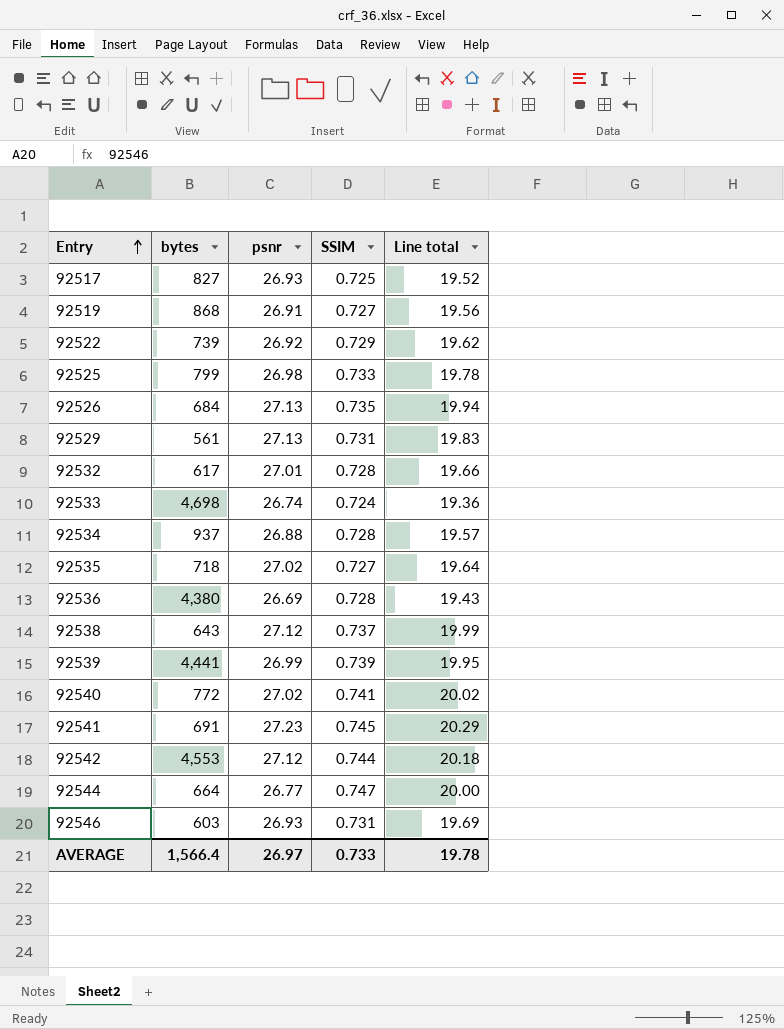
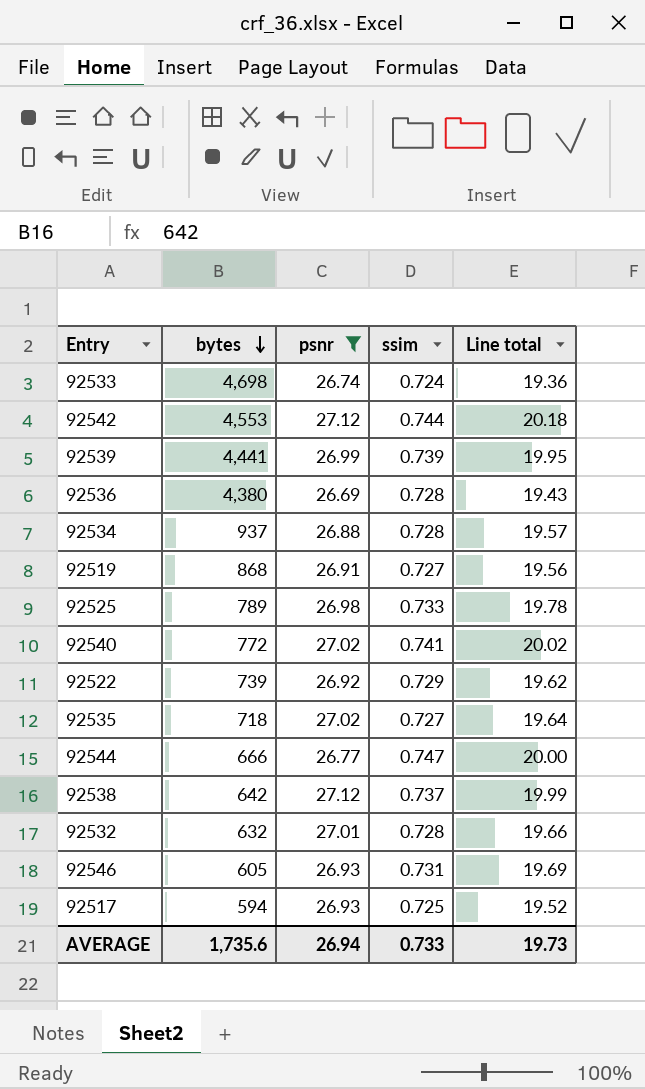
filter: none -> psnr <= 27.12
row order: Entry ascending -> bytes descending
column name: SSIM -> ssim
92525 | bytes: 799 -> 789
92544 | bytes: 664 -> 666
92538 | bytes: 643 -> 642
92532 | bytes: 617 -> 632
92546 | bytes: 603 -> 605
92517 | bytes: 827 -> 594
AVERAGE | bytes: 1,566.4 -> 1,735.6
AVERAGE | psnr: 26.97 -> 26.94
AVERAGE | Line total: 19.78 -> 19.73

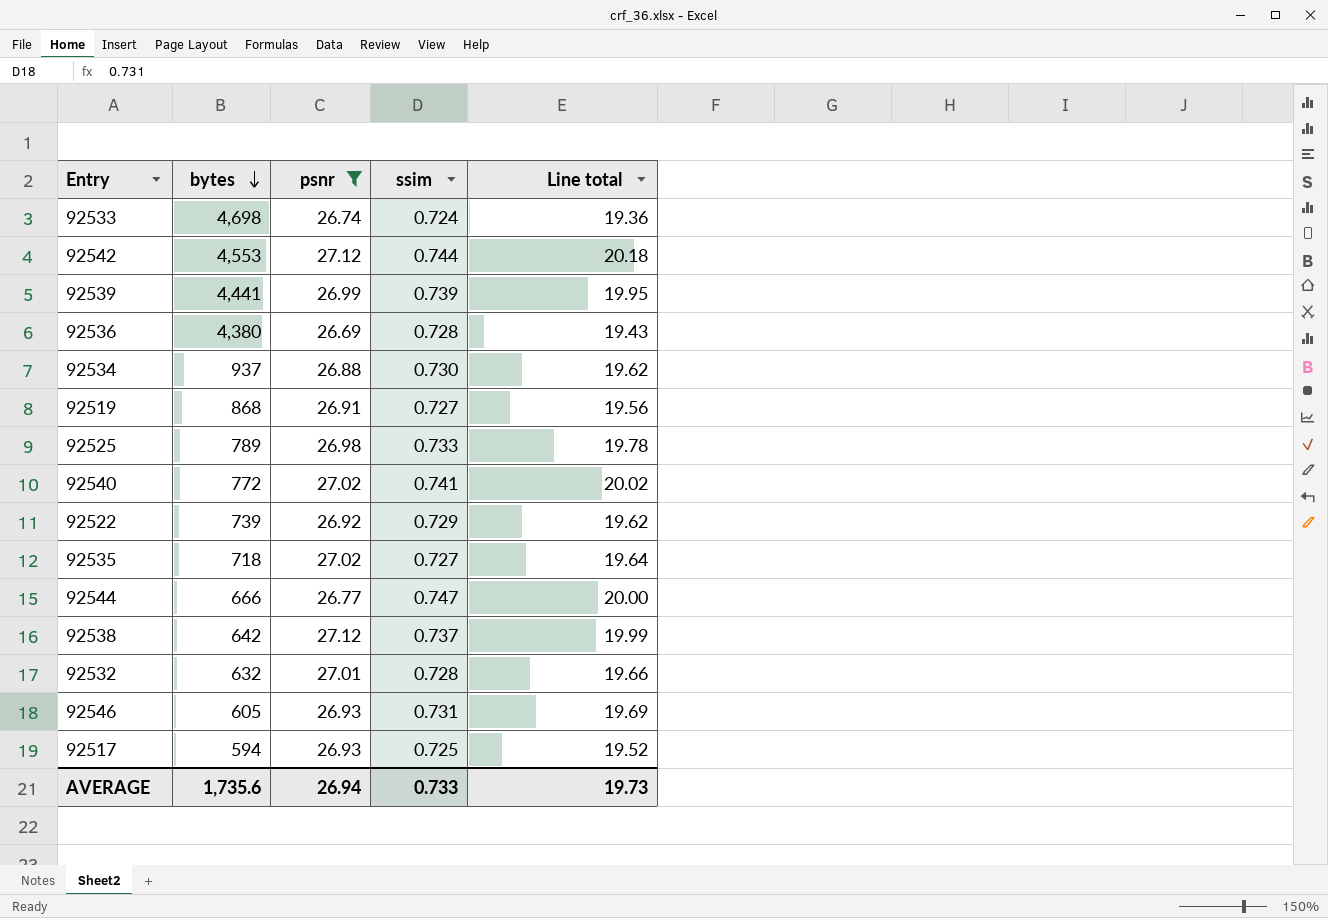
92534 | ssim: 0.728 -> 0.730
92534 | Line total: 19.57 -> 19.62

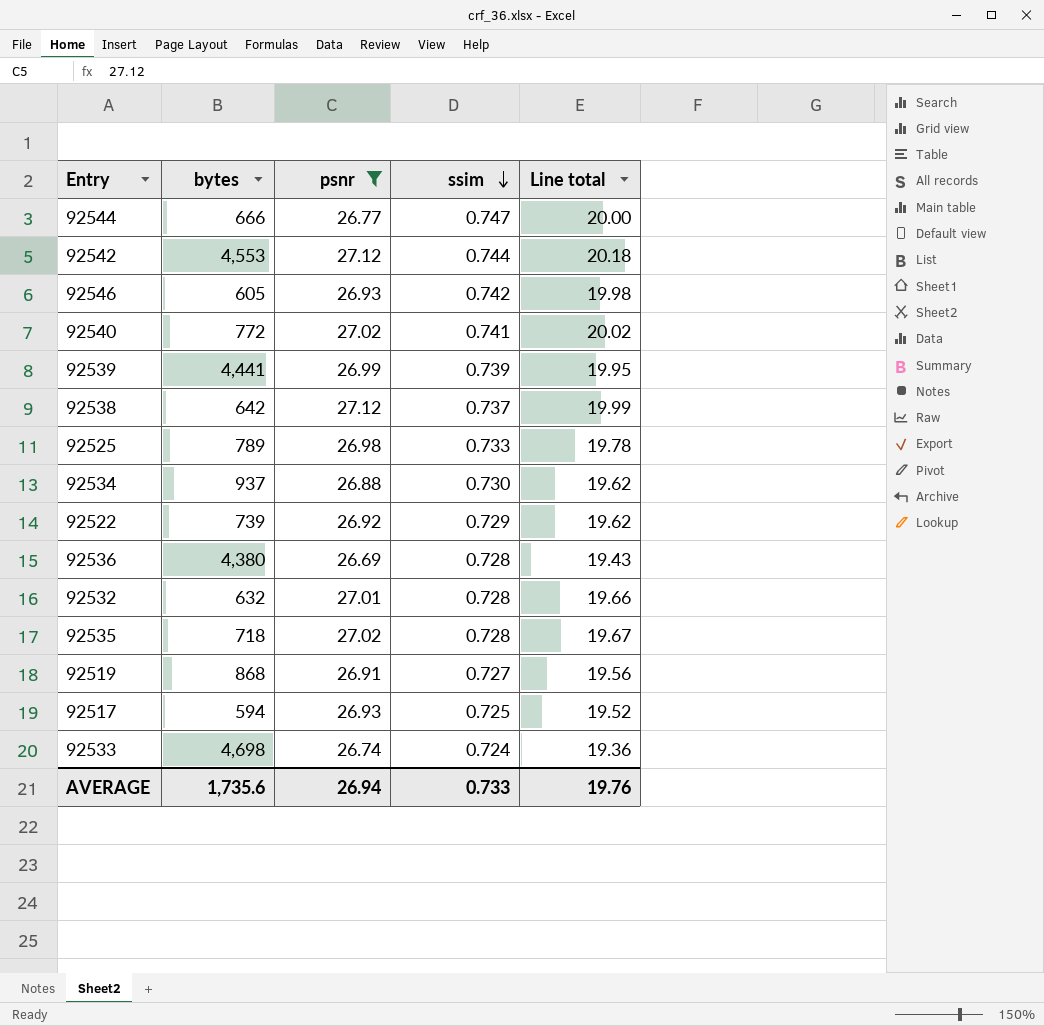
row order: bytes descending -> ssim descending
92546 | ssim: 0.731 -> 0.742
92546 | Line total: 19.69 -> 19.98
92535 | ssim: 0.727 -> 0.728
92535 | Line total: 19.64 -> 19.67
AVERAGE | Line total: 19.73 -> 19.76

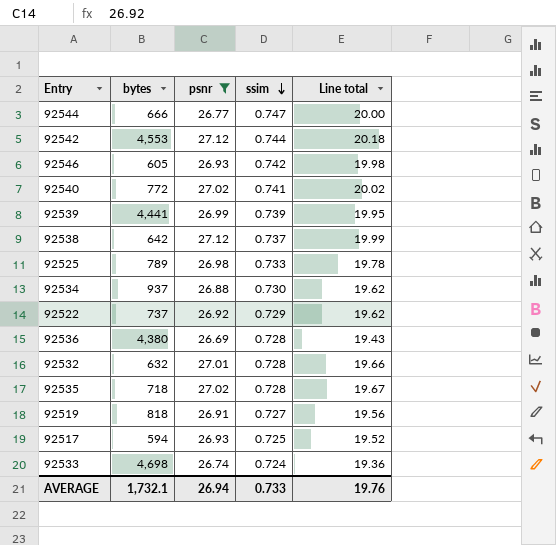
92522 | bytes: 739 -> 737
92519 | bytes: 868 -> 818
AVERAGE | bytes: 1,735.6 -> 1,732.1

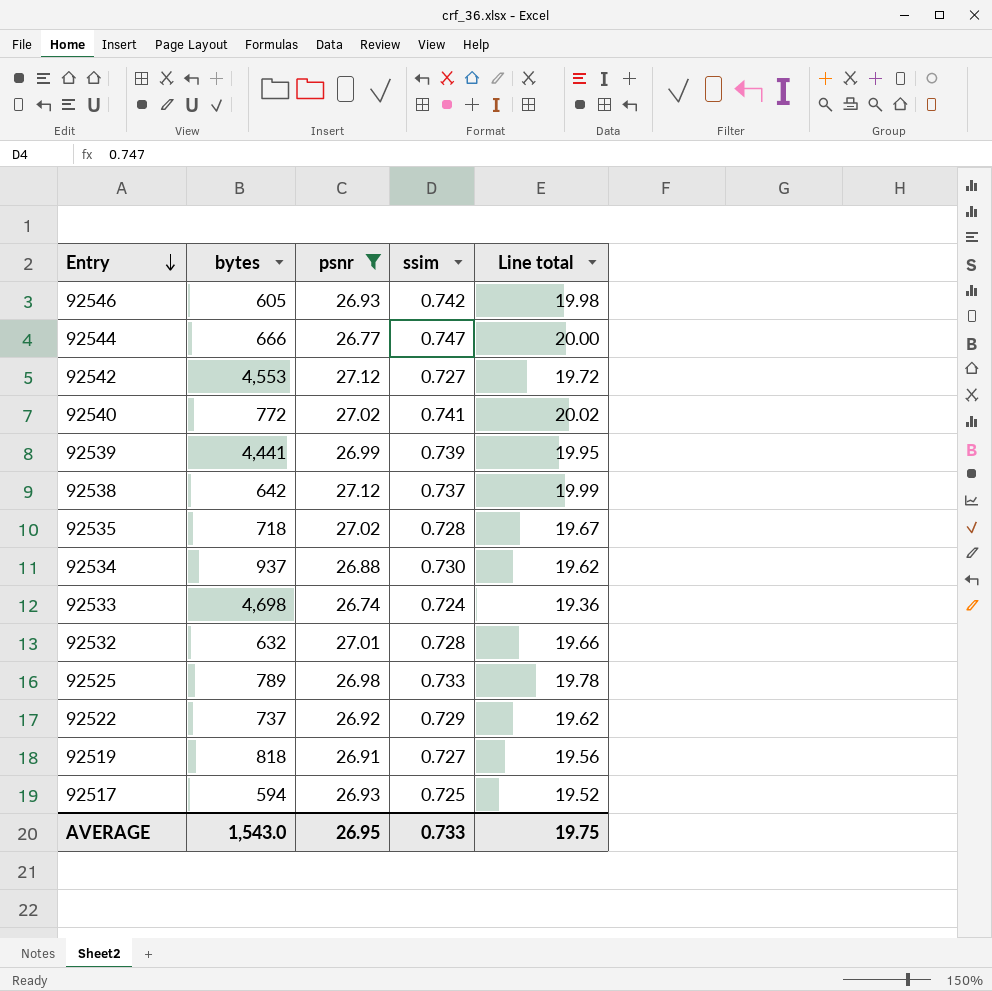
row order: ssim descending -> Entry descending
row 92536: 4,380 | 26.69 | 0.728 | 19.43 -> none
92542 | ssim: 0.744 -> 0.727
92542 | Line total: 20.18 -> 19.72
AVERAGE | bytes: 1,732.1 -> 1,543.0
AVERAGE | psnr: 26.94 -> 26.95
AVERAGE | Line total: 19.76 -> 19.75

